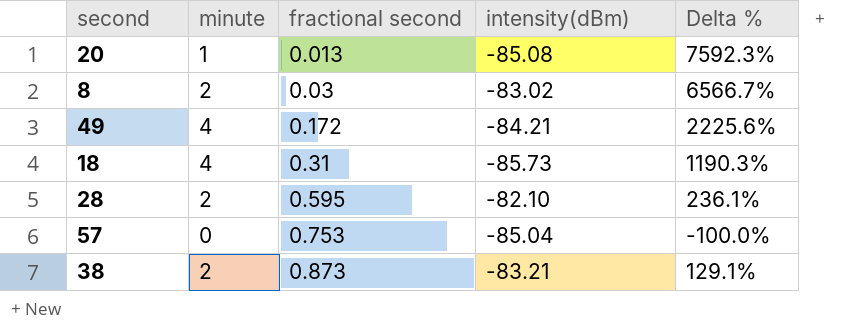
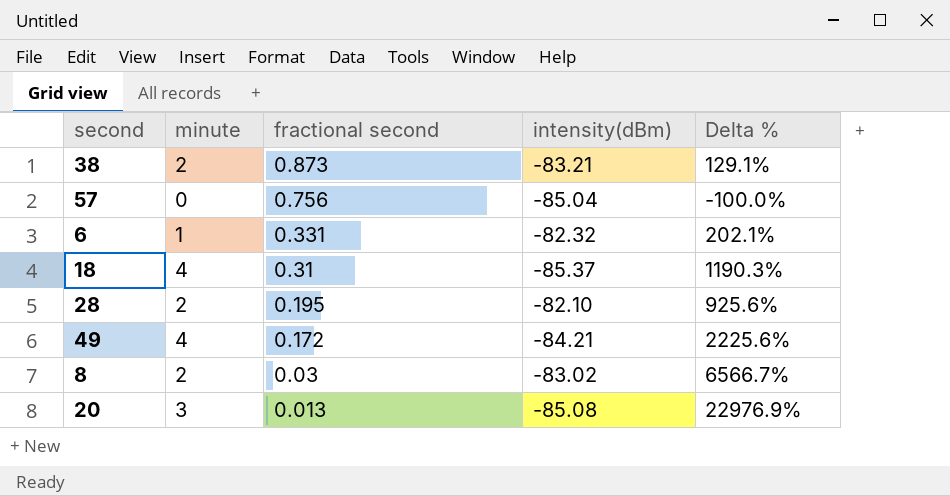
row order: fractional second ascending -> fractional second descending
57 | fractional second: 0.753 -> 0.756
row 6: none -> 1 | 0.331 | -82.32 | 202.1%
18 | intensity(dBm): -85.73 -> -85.37
28 | fractional second: 0.595 -> 0.195
28 | Delta %: 236.1% -> 925.6%
20 | minute: 1 -> 3
20 | Delta %: 7592.3% -> 22976.9%

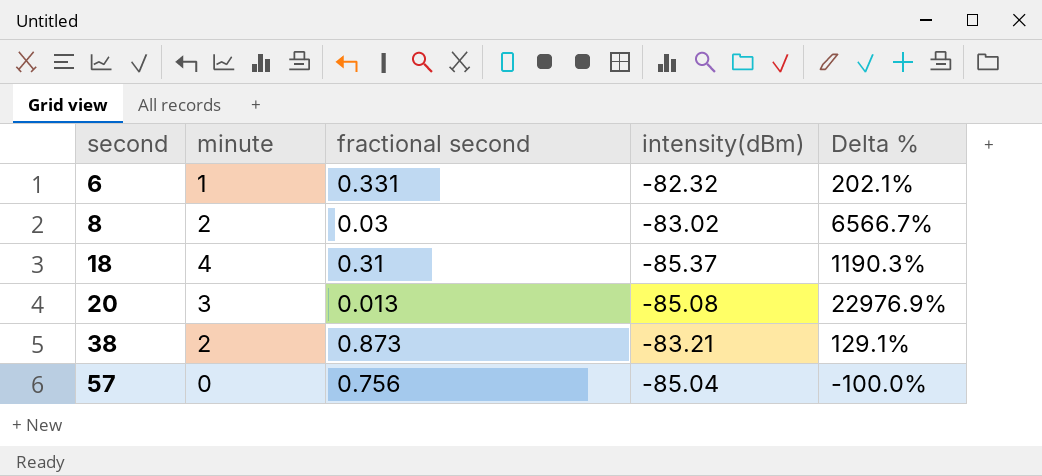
row order: fractional second descending -> second ascending
row 28: 2 | 0.195 | -82.10 | 925.6% -> none
row 49: 4 | 0.172 | -84.21 | 2225.6% -> none

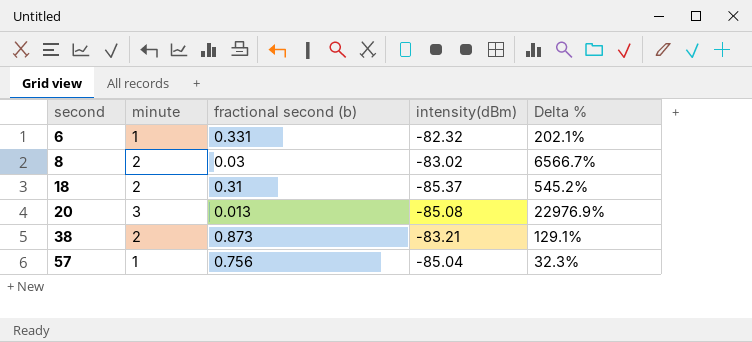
column name: fractional second -> fractional second (b)
18 | minute: 4 -> 2
18 | Delta %: 1190.3% -> 545.2%
57 | minute: 0 -> 1
57 | Delta %: -100.0% -> 32.3%

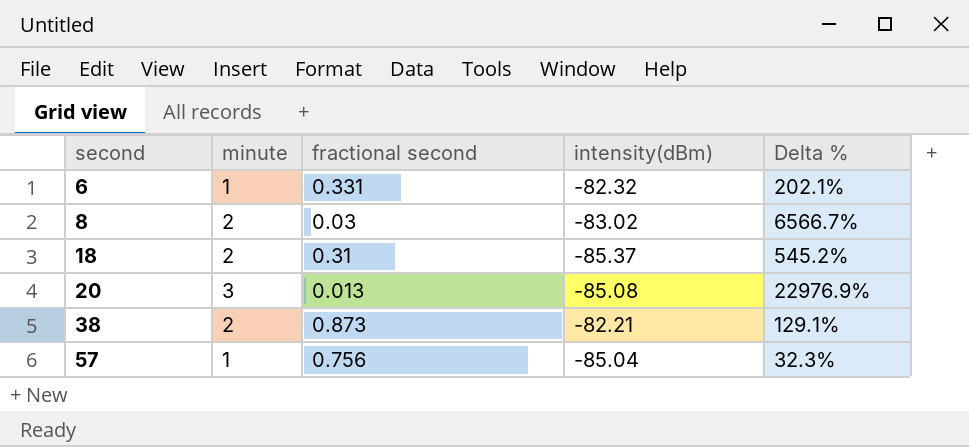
column name: fractional second (b) -> fractional second
38 | intensity(dBm): -83.21 -> -82.21

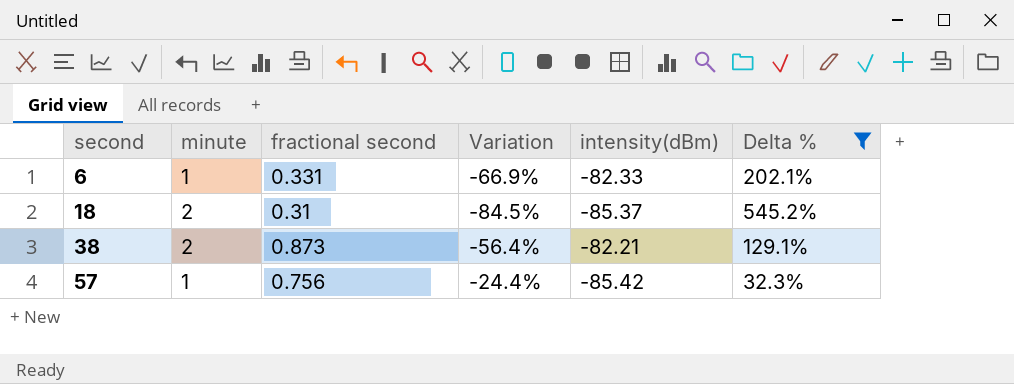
filter: none -> Delta % <= 545.2%
column Variation | formula: none -> ([fractional second] - [minute]) / [minute]
6 | intensity(dBm): -82.32 -> -82.33
57 | intensity(dBm): -85.04 -> -85.42

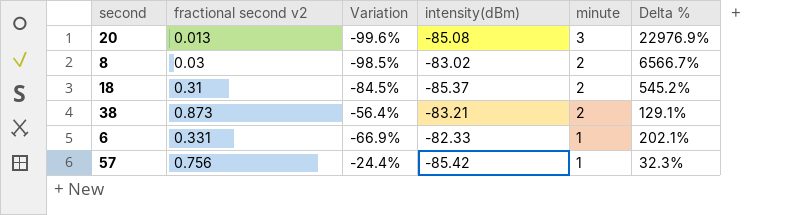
filter: Delta % <= 545.2% -> none
row order: second ascending -> minute descending
column name: fractional second -> fractional second v2
column minute | position: 2 -> 5
38 | intensity(dBm): -82.21 -> -83.21

